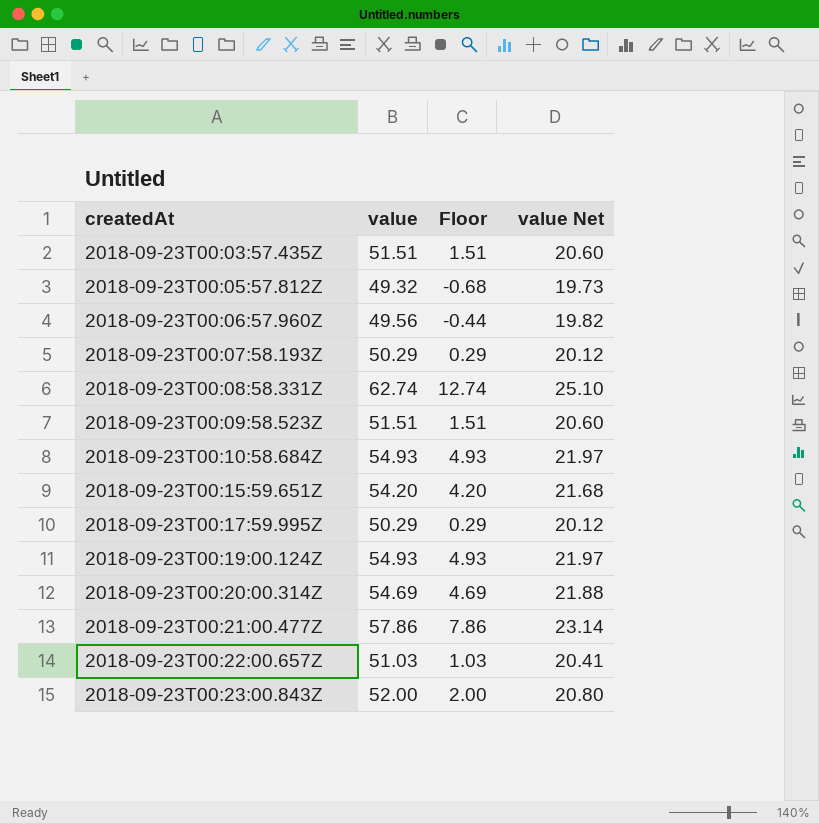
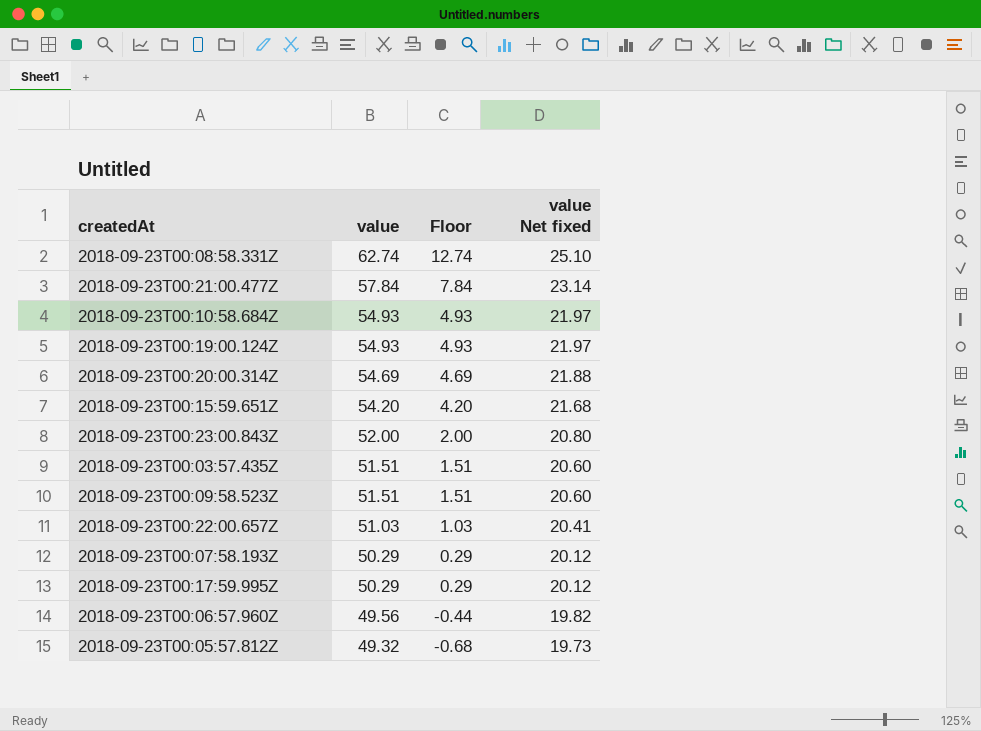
row order: createdAt ascending -> value descending
column name: value Net -> value Net fixed
2018-09-23T00:21:00.477Z | value: 57.86 -> 57.84
2018-09-23T00:21:00.477Z | Floor: 7.86 -> 7.84

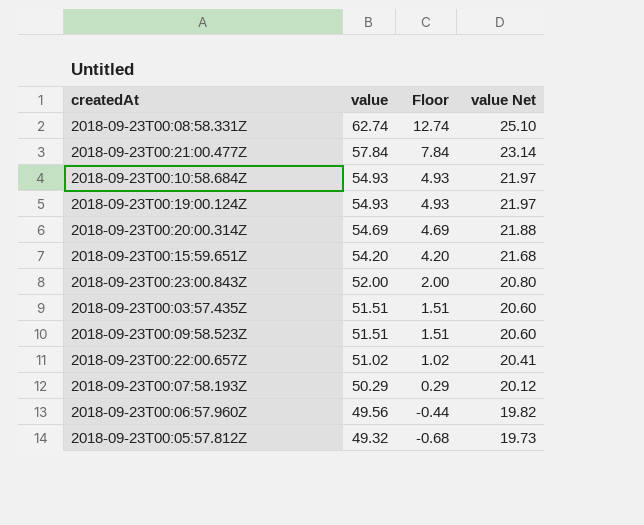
column name: value Net fixed -> value Net
row 2018-09-23T00:17:59.995Z: 50.29 | 0.29 | 20.12 -> none
2018-09-23T00:22:00.657Z | value: 51.03 -> 51.02
2018-09-23T00:22:00.657Z | Floor: 1.03 -> 1.02

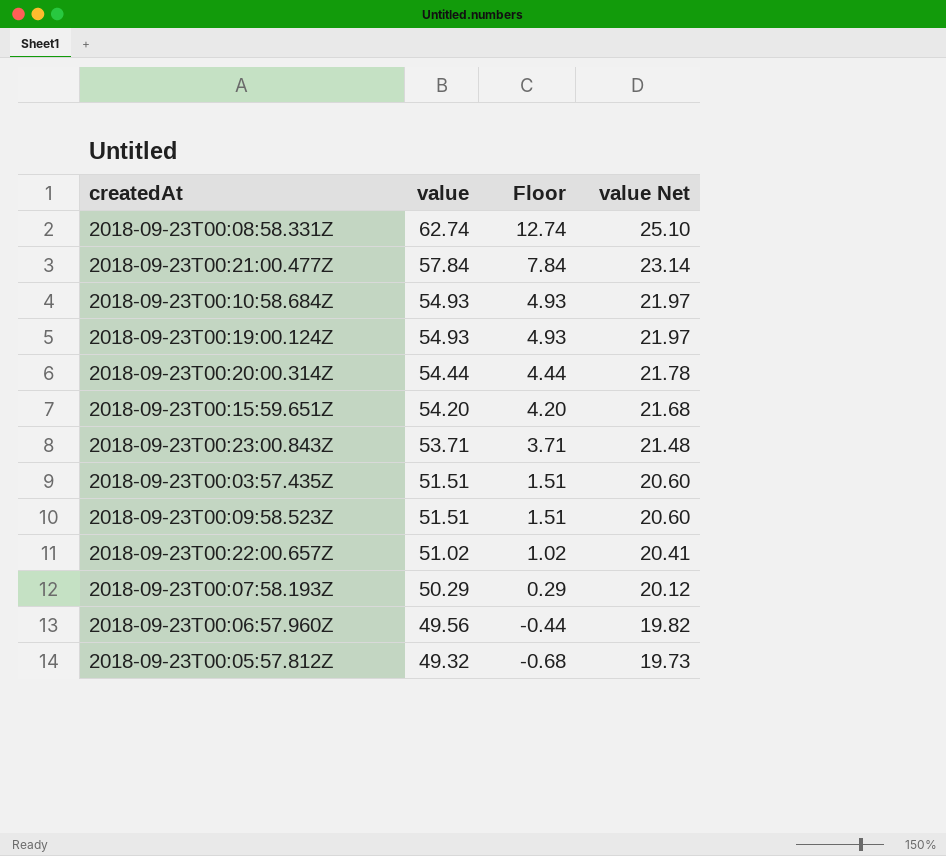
2018-09-23T00:20:00.314Z | value: 54.69 -> 54.44
2018-09-23T00:20:00.314Z | Floor: 4.69 -> 4.44
2018-09-23T00:20:00.314Z | value Net: 21.88 -> 21.78
2018-09-23T00:23:00.843Z | value: 52.00 -> 53.71
2018-09-23T00:23:00.843Z | Floor: 2.00 -> 3.71
2018-09-23T00:23:00.843Z | value Net: 20.80 -> 21.48

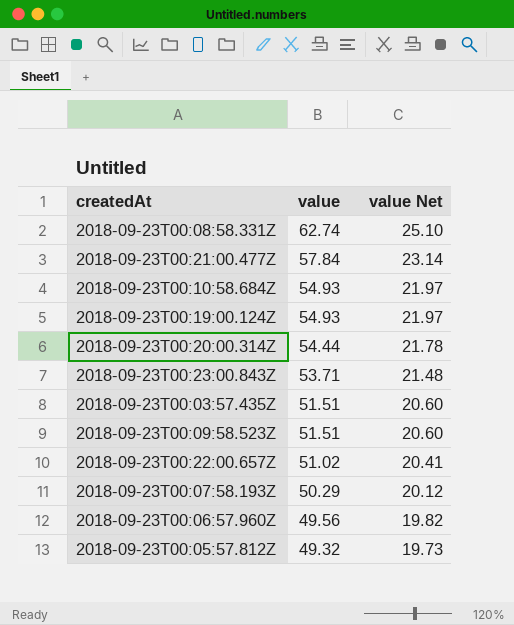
column Floor | formula: [value] - 50 -> none
row 2018-09-23T00:15:59.651Z: 54.20 | 4.20 | 21.68 -> none

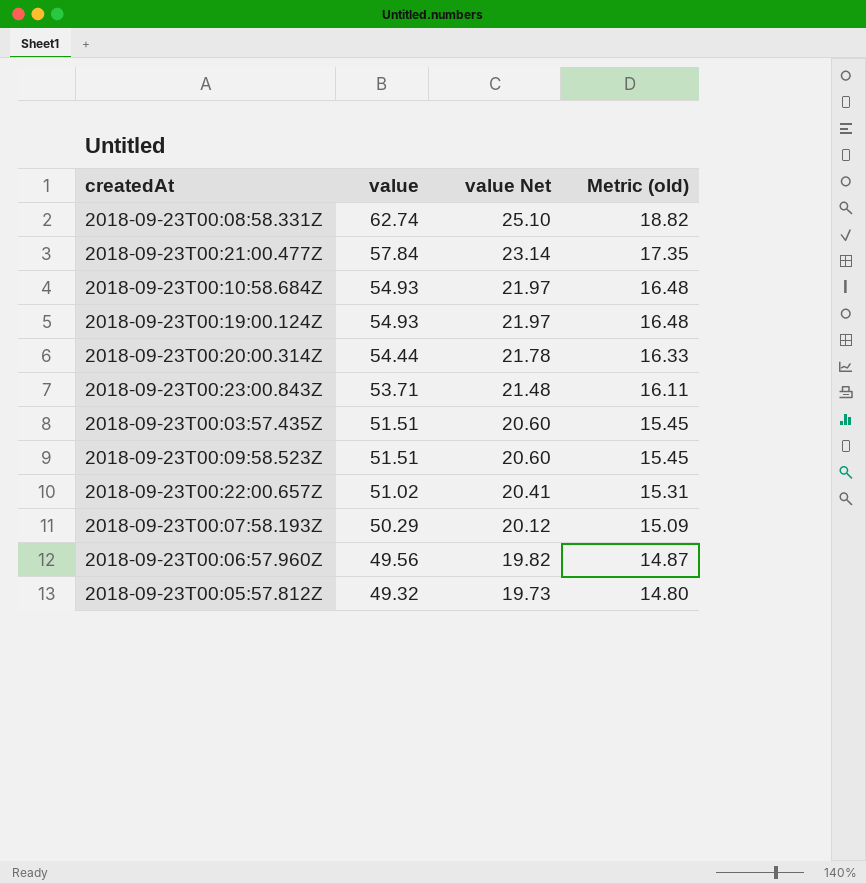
column Metric (old) | formula: none -> [value] * 0.3

